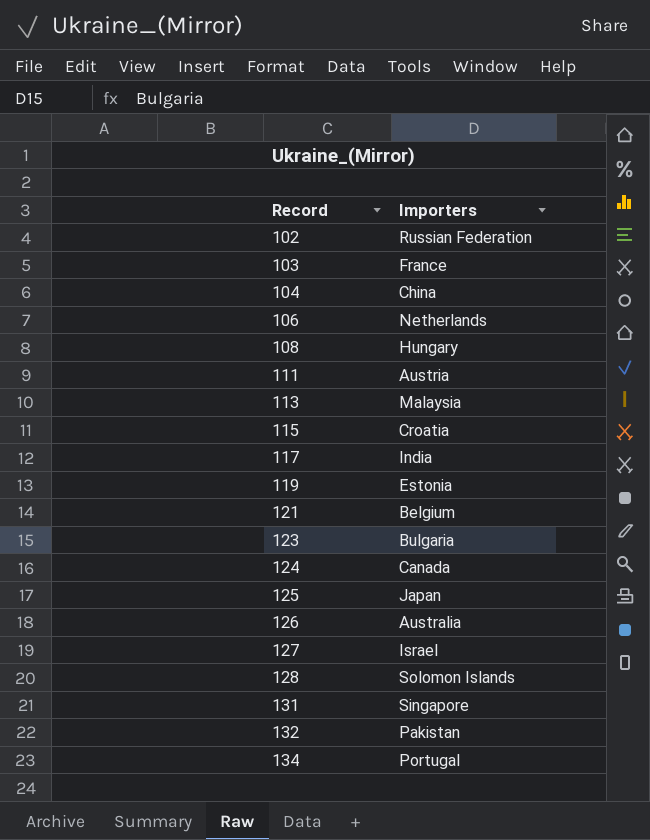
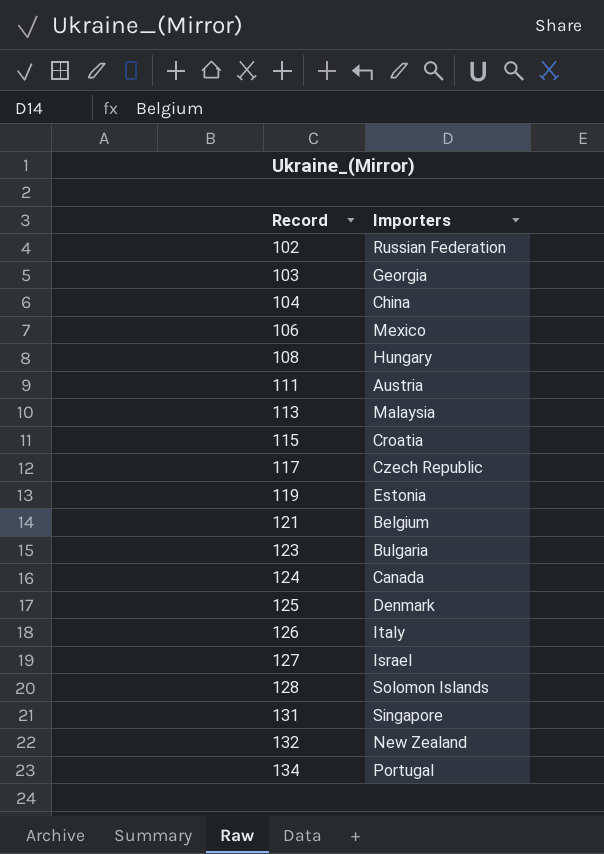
103 | Importers: France -> Georgia
106 | Importers: Netherlands -> Mexico
117 | Importers: India -> Czech Republic
125 | Importers: Japan -> Denmark
126 | Importers: Australia -> Italy
132 | Importers: Pakistan -> New Zealand

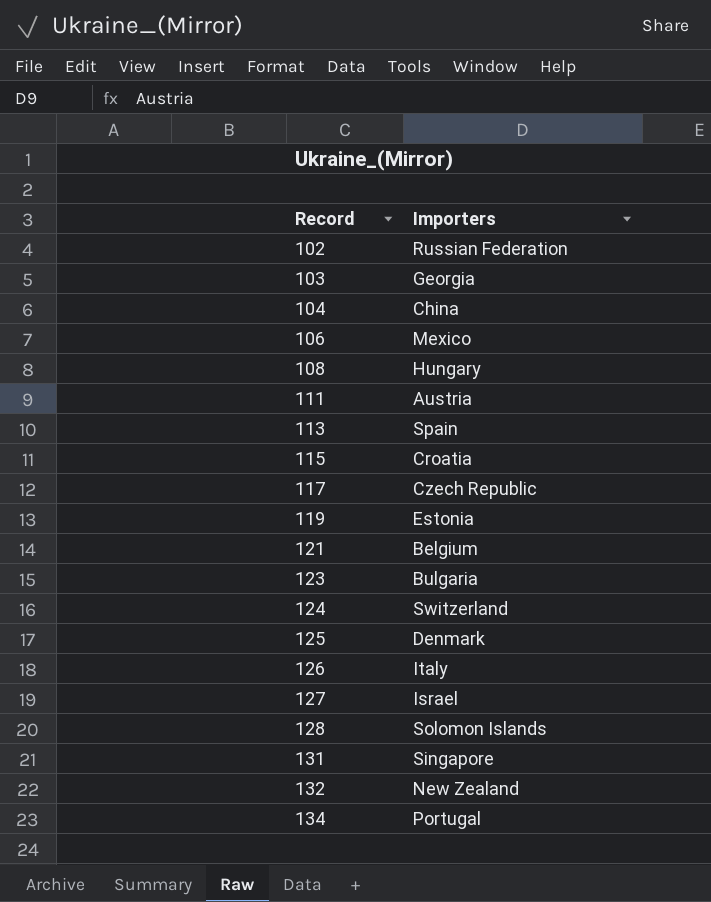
113 | Importers: Malaysia -> Spain
124 | Importers: Canada -> Switzerland

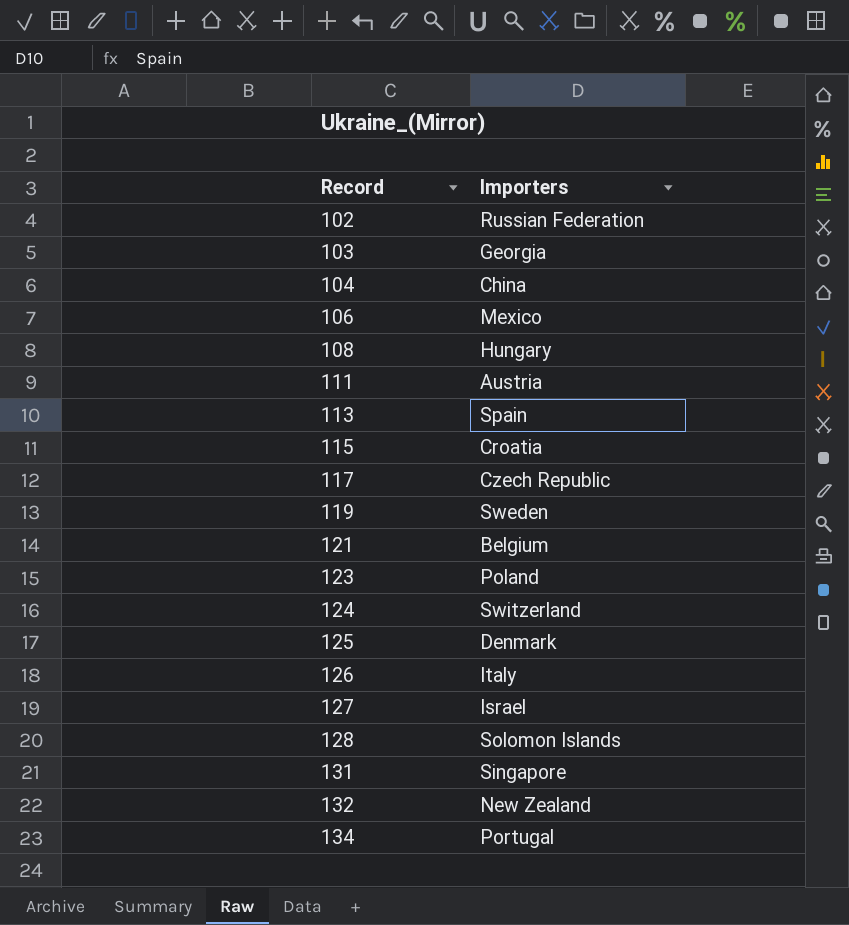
119 | Importers: Estonia -> Sweden
123 | Importers: Bulgaria -> Poland

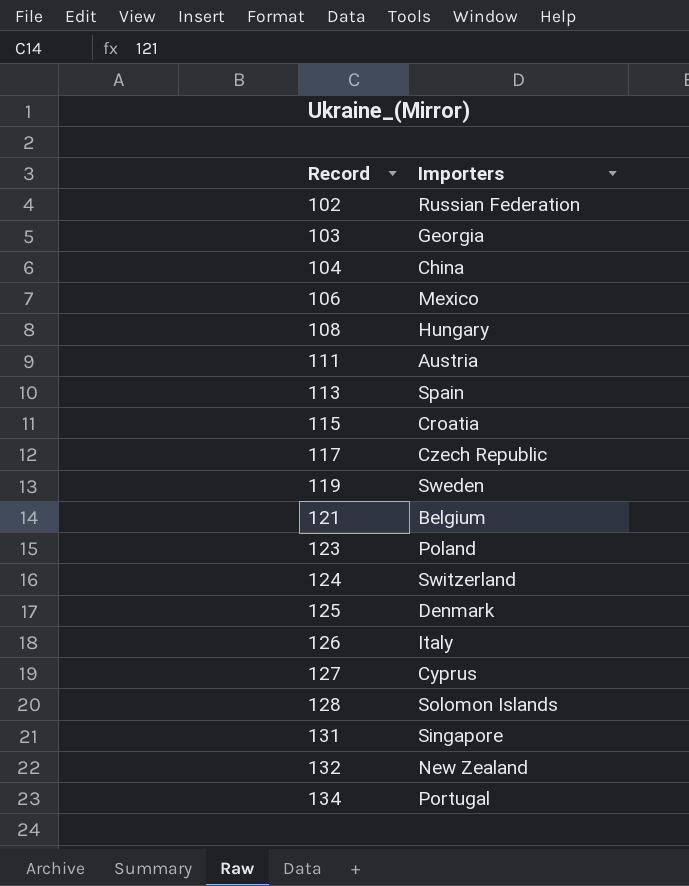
127 | Importers: Israel -> Cyprus

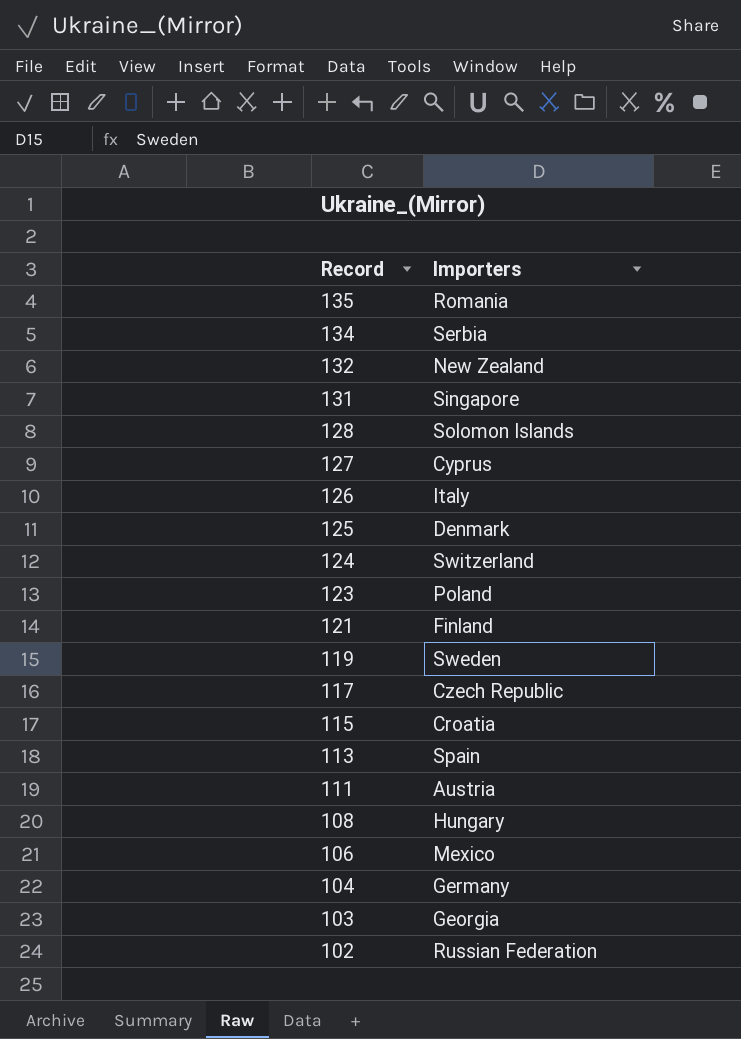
row order: Record ascending -> Record descending
row 135: none -> Romania
134 | Importers: Portugal -> Serbia
121 | Importers: Belgium -> Finland
104 | Importers: China -> Germany

